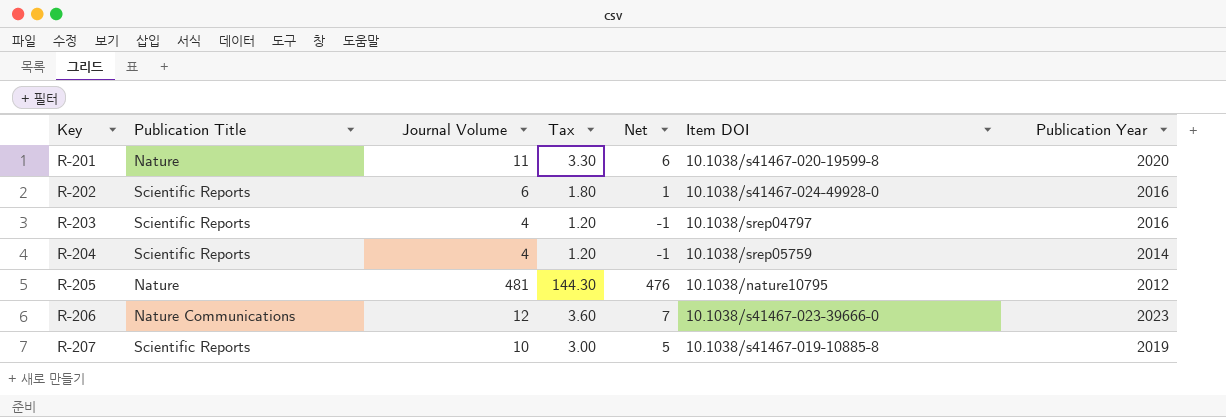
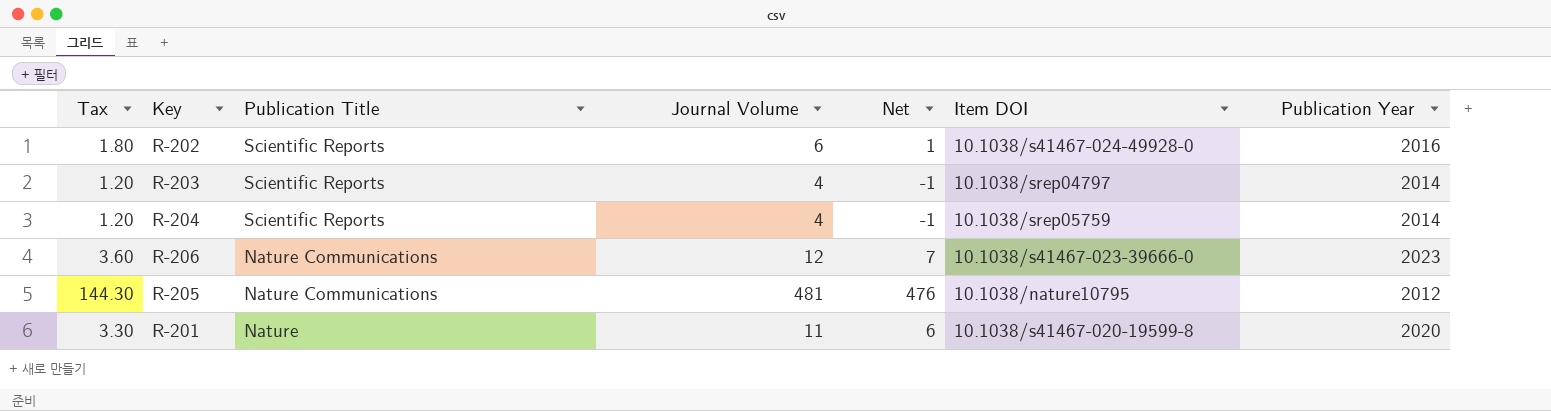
row order: Key ascending -> Publication Title descending
column Tax | position: 4 -> 1
row R-207: Scientific Reports | 10 | 3.00 | 5 | 10.1038/s41467-019-10885-8 | 2019 -> none
R-203 | Publication Year: 2016 -> 2014
R-205 | Publication Title: Nature -> Nature Communications

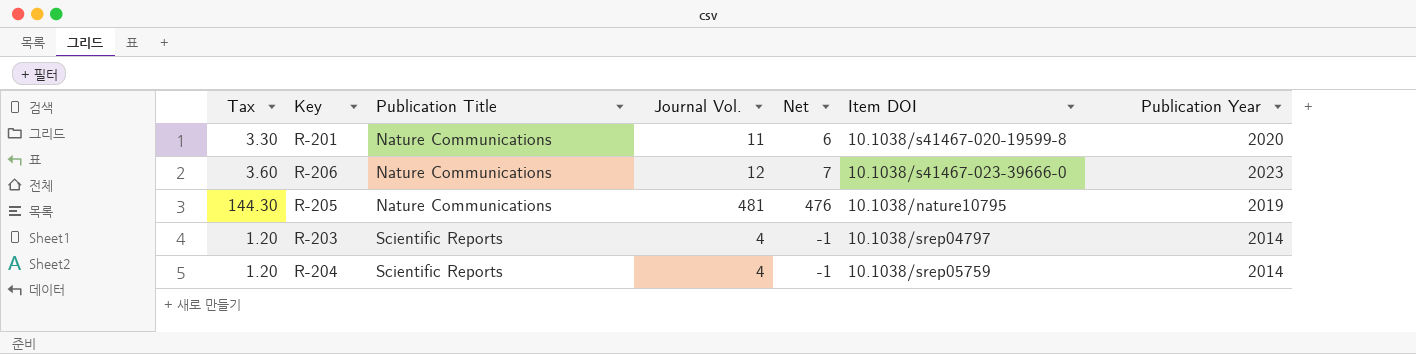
row order: Publication Title descending -> Publication Title ascending
column name: Journal Volume -> Journal Vol.
row R-202: 1.80 | Scientific Reports | 6 | 1 | 10.1038/s41467-024-49928-0 | 2016 -> none
R-201 | Publication Title: Nature -> Nature Communications
R-205 | Publication Year: 2012 -> 2019

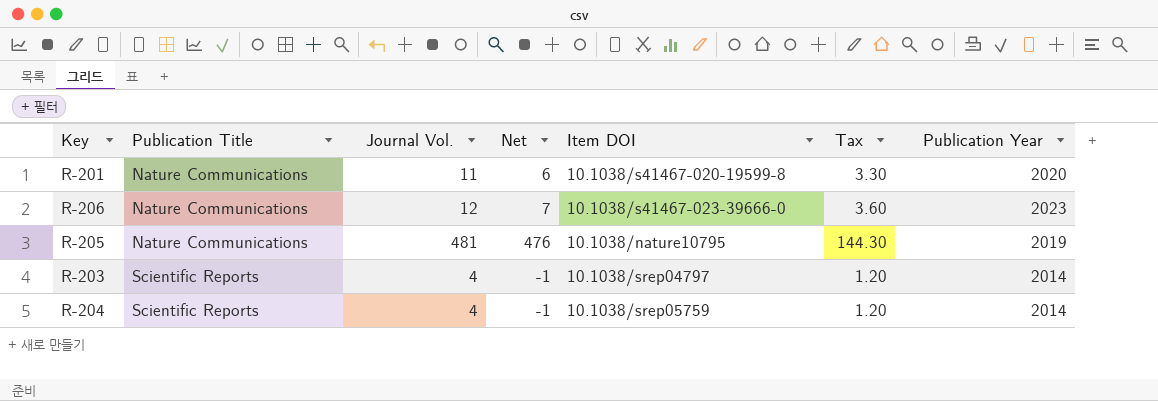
column Tax | position: 1 -> 6

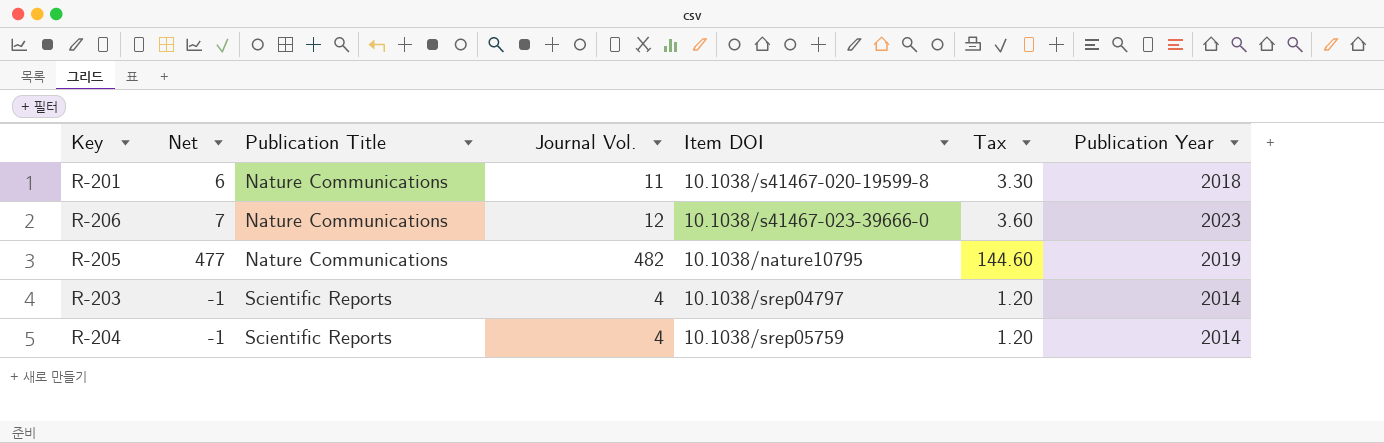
column Net | position: 4 -> 2
R-201 | Publication Year: 2020 -> 2018
R-205 | Net: 476 -> 477
R-205 | Journal Vol.: 481 -> 482
R-205 | Tax: 144.30 -> 144.60

